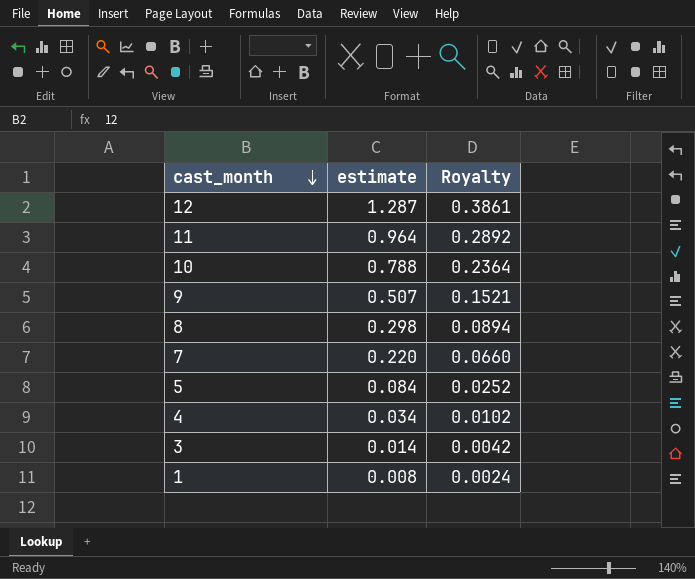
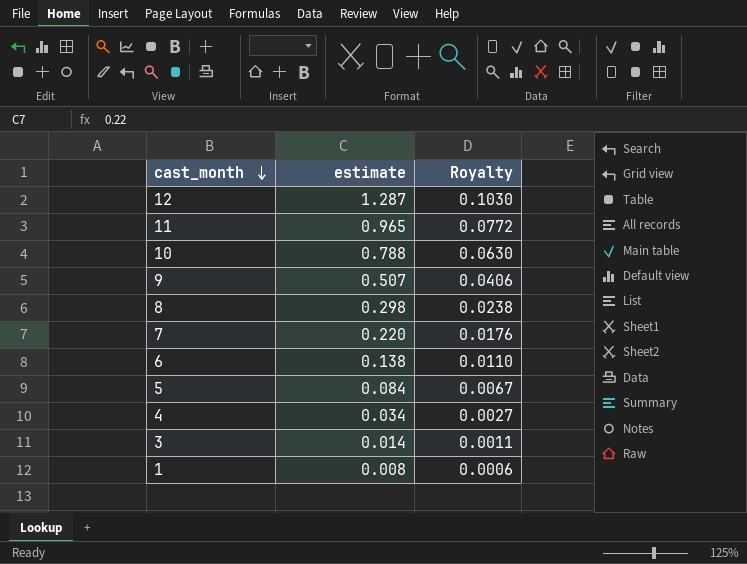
column Royalty | formula: [estimate] * 0.3 -> [estimate] * 0.08
11 | estimate: 0.964 -> 0.965
row 6: none -> 0.138 | 0.0110

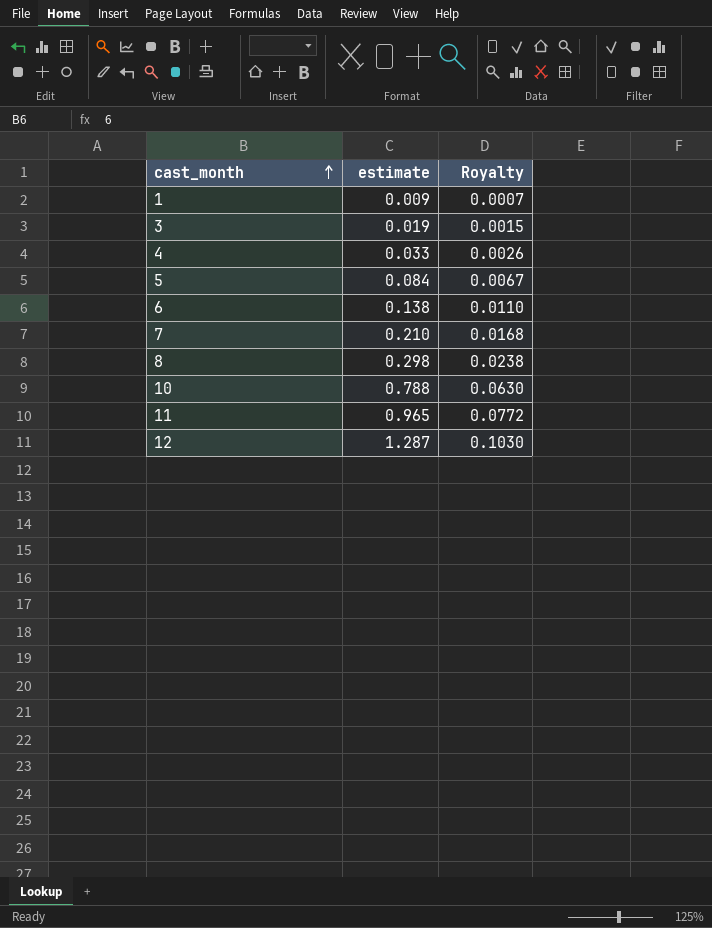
row order: cast_month descending -> cast_month ascending
row 9: 0.507 | 0.0406 -> none
1 | estimate: 0.008 -> 0.009
1 | Royalty: 0.0006 -> 0.0007
3 | estimate: 0.014 -> 0.019
3 | Royalty: 0.0011 -> 0.0015
4 | estimate: 0.034 -> 0.033
4 | Royalty: 0.0027 -> 0.0026
7 | estimate: 0.220 -> 0.210
7 | Royalty: 0.0176 -> 0.0168

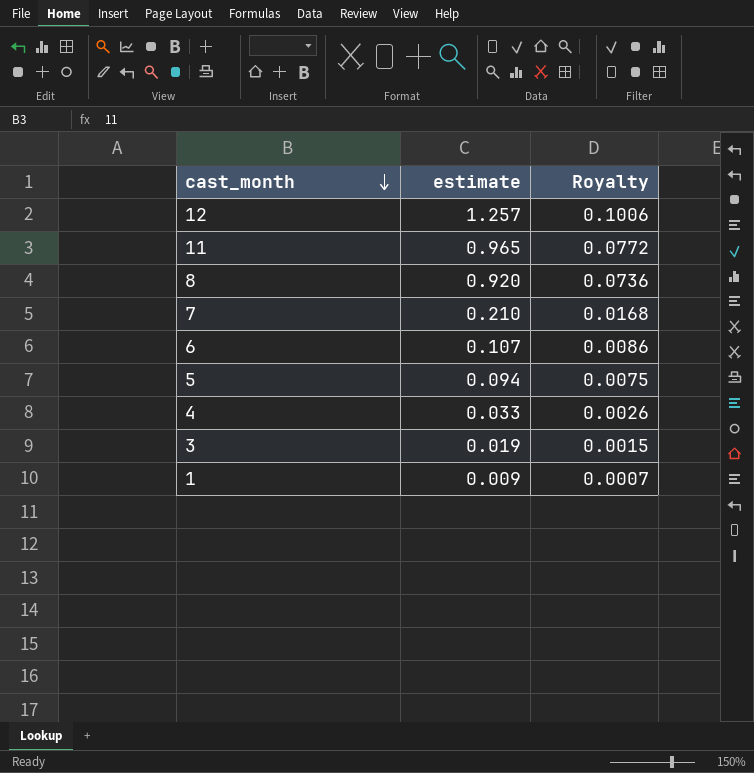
row order: cast_month ascending -> cast_month descending
row 10: 0.788 | 0.0630 -> none
12 | estimate: 1.287 -> 1.257
12 | Royalty: 0.1030 -> 0.1006
8 | estimate: 0.298 -> 0.920
8 | Royalty: 0.0238 -> 0.0736
6 | estimate: 0.138 -> 0.107
6 | Royalty: 0.0110 -> 0.0086
5 | estimate: 0.084 -> 0.094
5 | Royalty: 0.0067 -> 0.0075

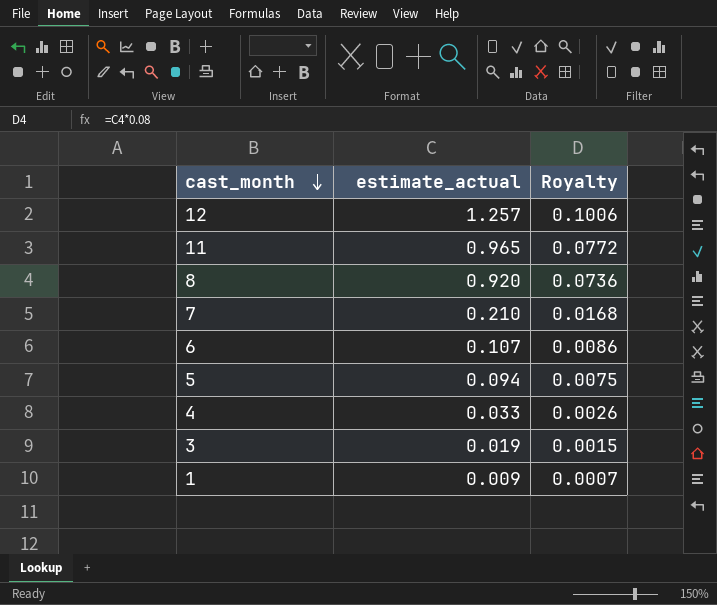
column name: estimate -> estimate_actual

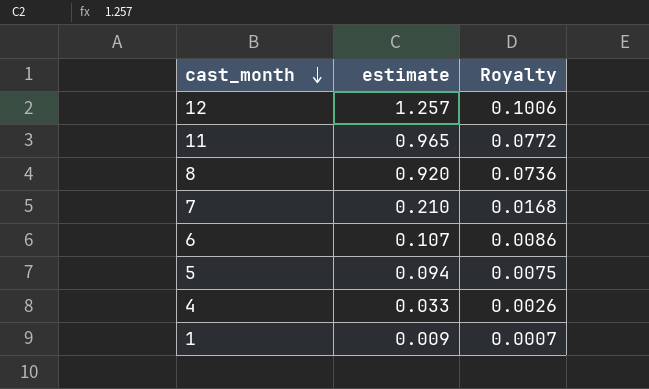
column name: estimate_actual -> estimate
row 3: 0.019 | 0.0015 -> none

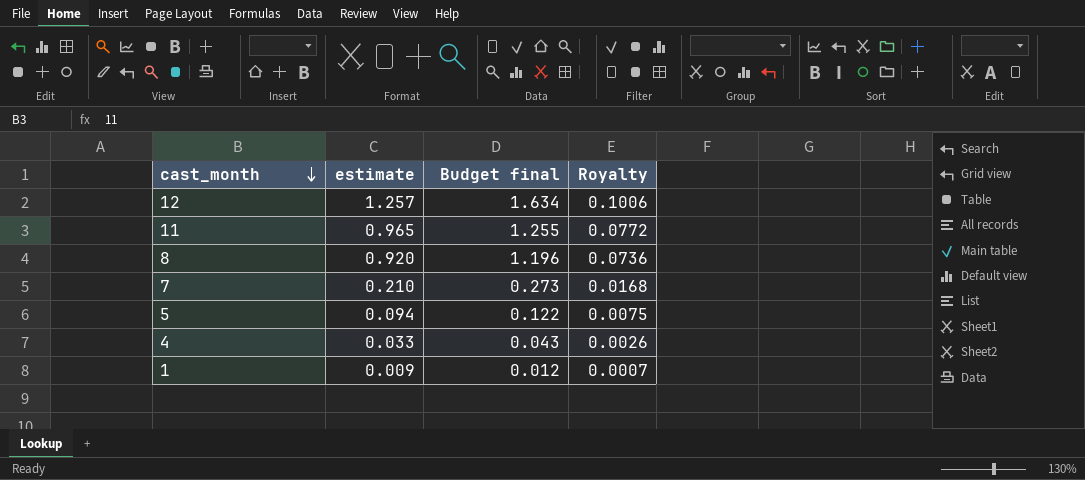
column Budget final | formula: none -> [estimate] * 1.3
row 6: 0.107 | 0.0086 -> none

